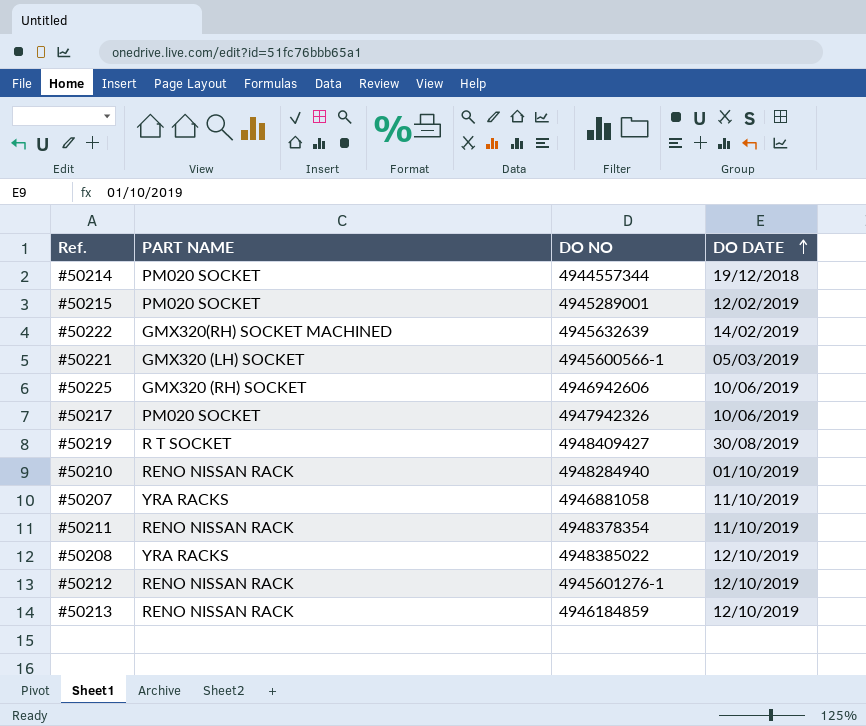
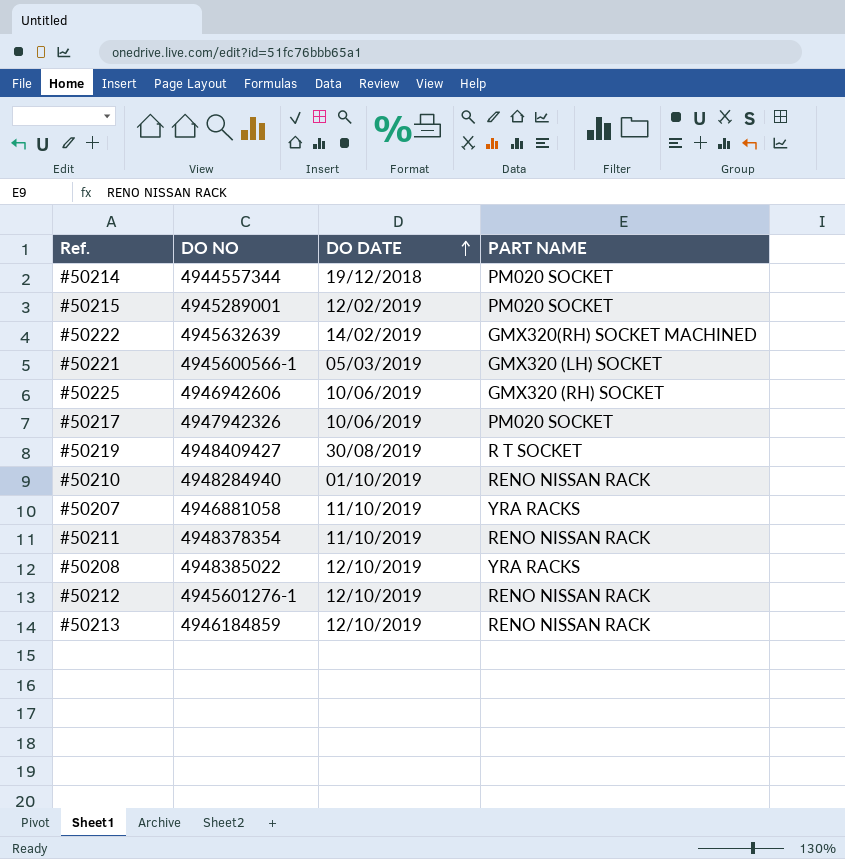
column PART NAME | position: 2 -> 4

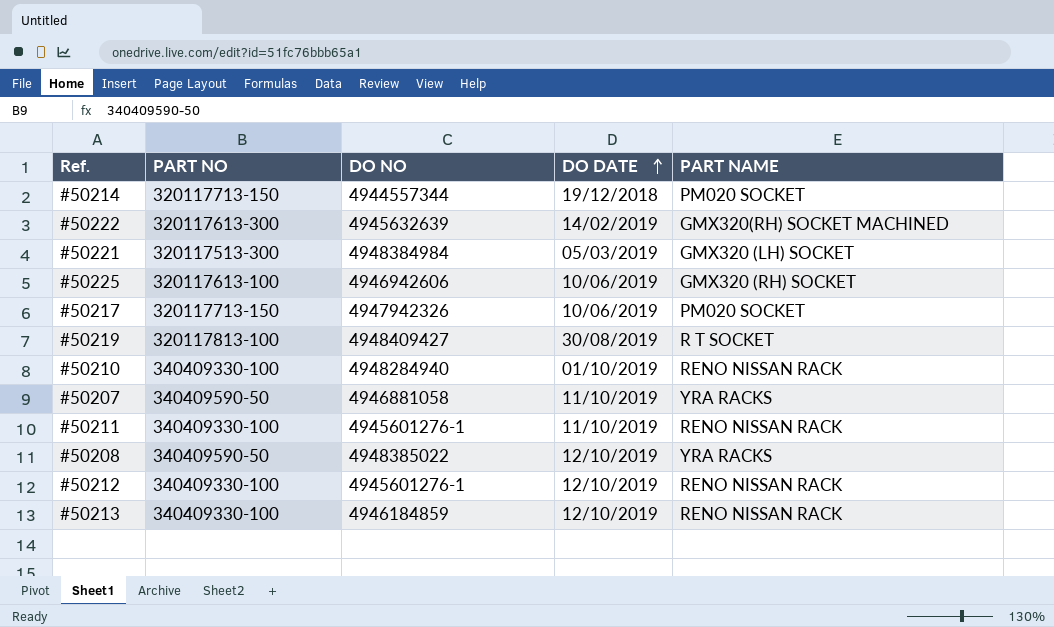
column PART NO | position: none -> 2
row #50215: 4945289001 | 12/02/2019 | PM020 SOCKET -> none
#50221 | DO NO: 4945600566-1 -> 4948384984
#50211 | DO NO: 4948378354 -> 4945601276-1

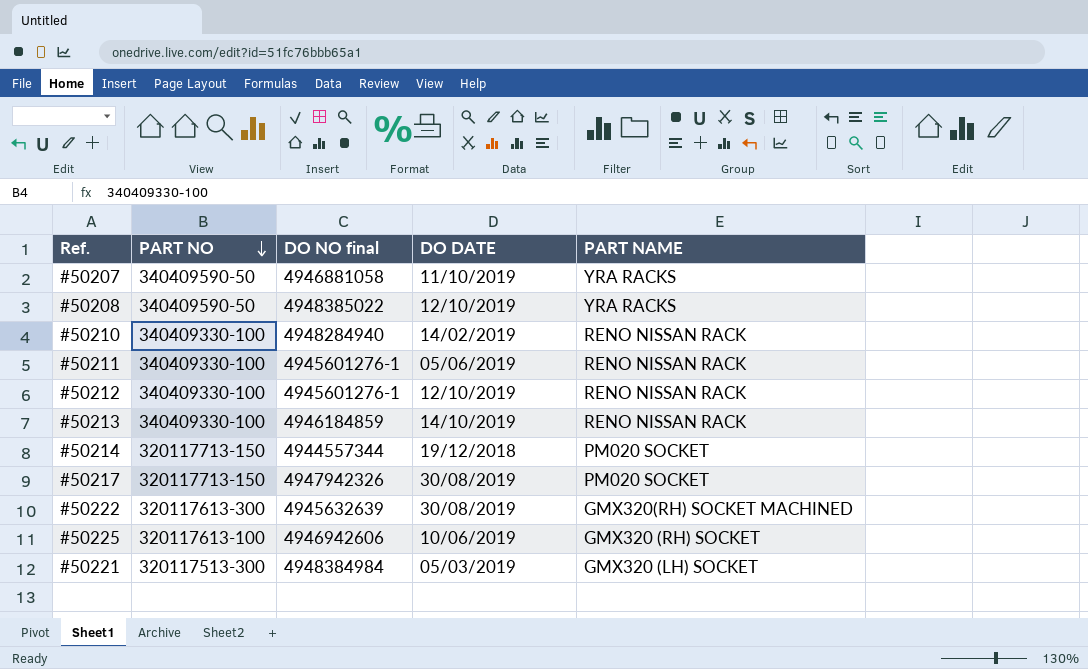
row order: DO DATE ascending -> PART NO descending
column name: DO NO -> DO NO final
row #50219: 320117813-100 | 4948409427 | 30/08/2019 | R T SOCKET -> none
#50210 | DO DATE: 01/10/2019 -> 14/02/2019
#50211 | DO DATE: 11/10/2019 -> 05/06/2019
#50213 | DO DATE: 12/10/2019 -> 14/10/2019
#50217 | DO DATE: 10/06/2019 -> 30/08/2019
#50222 | DO DATE: 14/02/2019 -> 30/08/2019

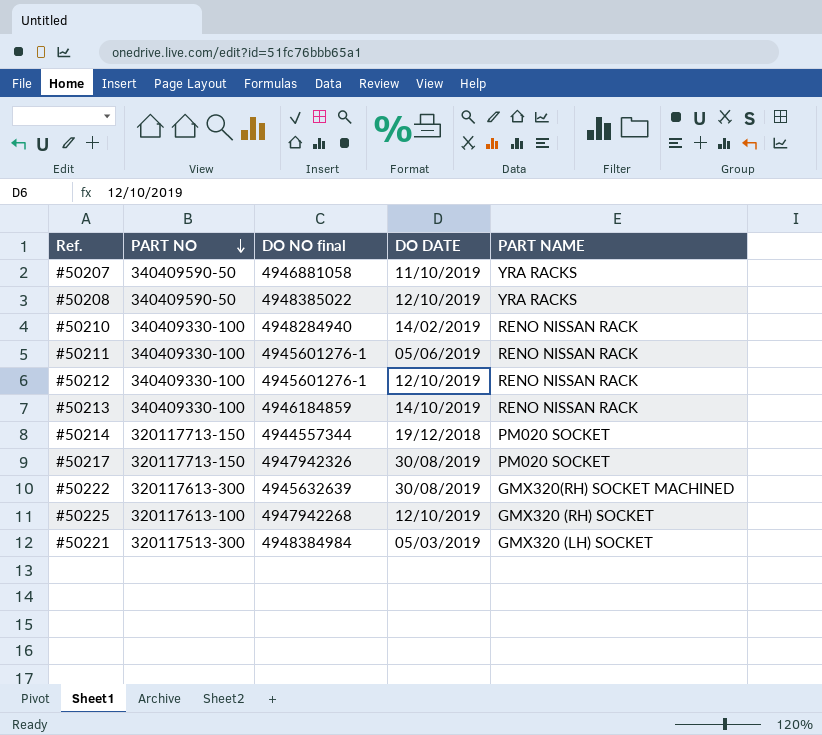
#50225 | DO NO final: 4946942606 -> 4947942268
#50225 | DO DATE: 10/06/2019 -> 12/10/2019

